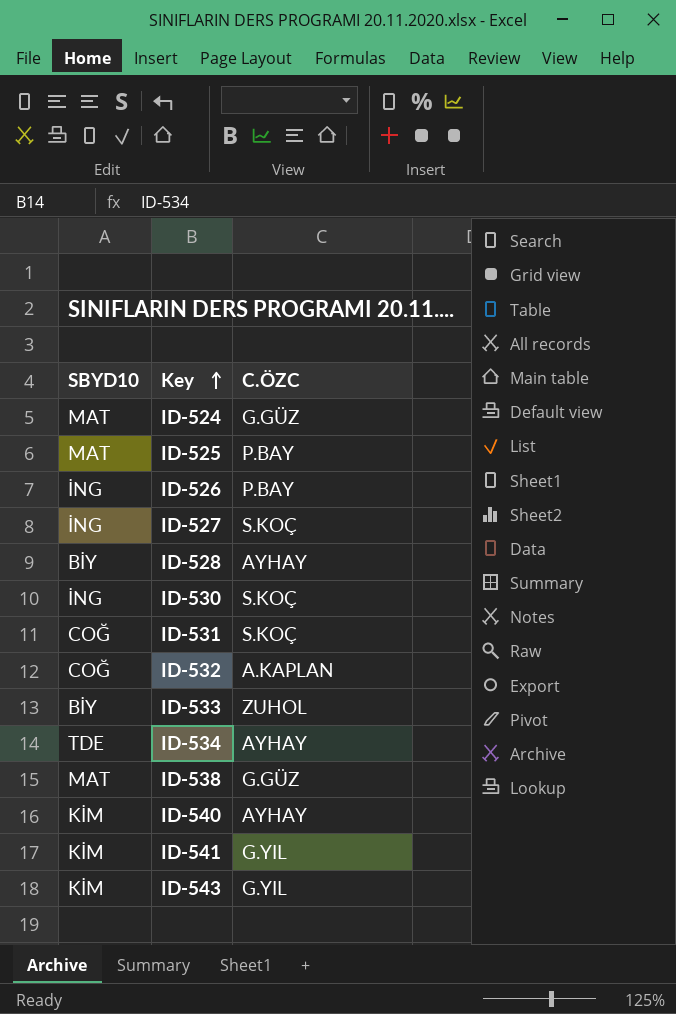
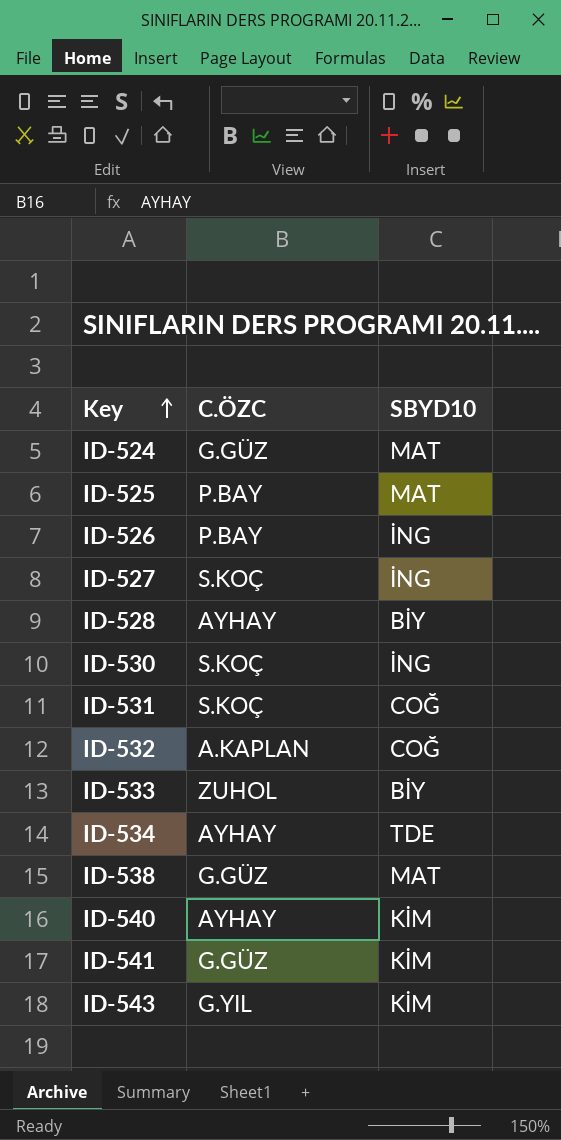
column SBYD10 | position: 1 -> 3
ID-541 | C.ÖZC: G.YIL -> G.GÜZ

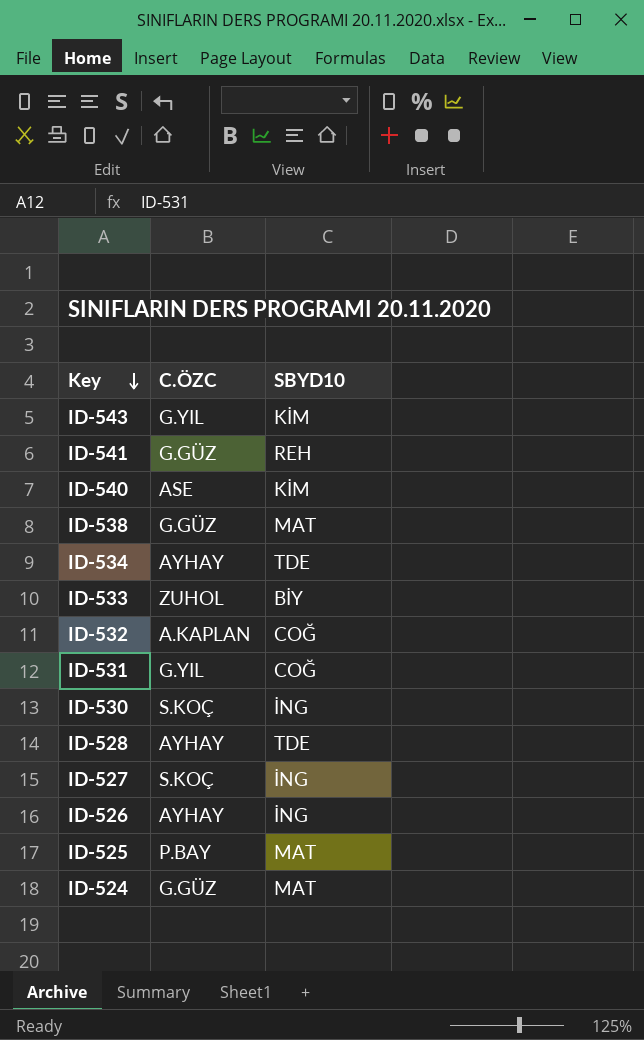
row order: Key ascending -> Key descending
ID-541 | SBYD10: KİM -> REH
ID-540 | C.ÖZC: AYHAY -> ASE
ID-531 | C.ÖZC: S.KOÇ -> G.YIL
ID-528 | SBYD10: BİY -> TDE
ID-526 | C.ÖZC: P.BAY -> AYHAY

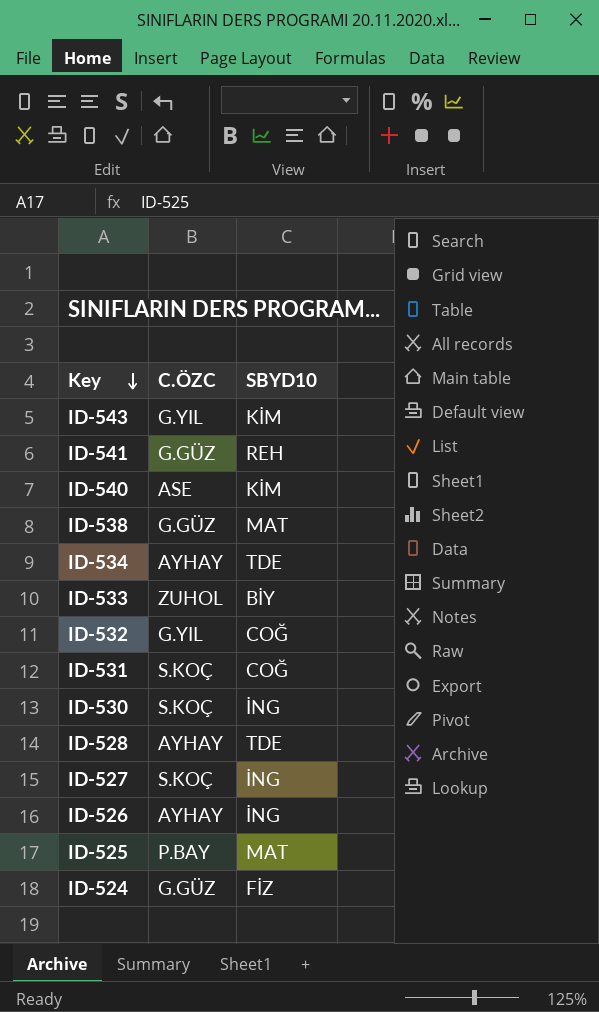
ID-532 | C.ÖZC: A.KAPLAN -> G.YIL
ID-531 | C.ÖZC: G.YIL -> S.KOÇ
ID-524 | SBYD10: MAT -> FİZ

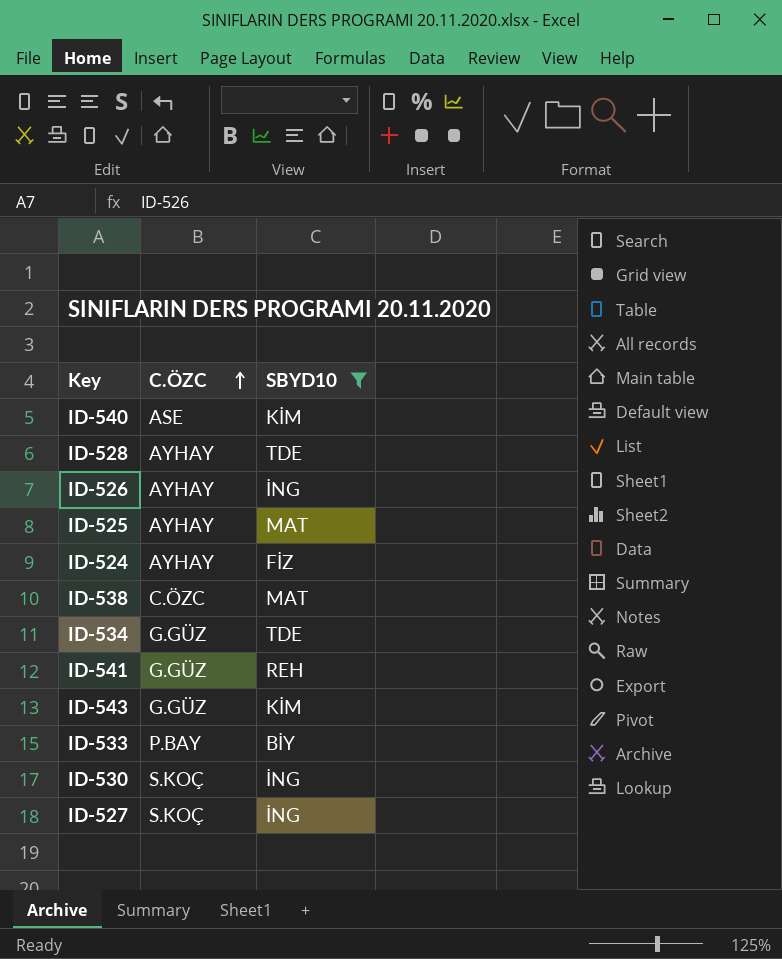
filter: none -> SBYD10 != COĞ
row order: Key descending -> C.ÖZC ascending
ID-525 | C.ÖZC: P.BAY -> AYHAY
ID-524 | C.ÖZC: G.GÜZ -> AYHAY
ID-538 | C.ÖZC: G.GÜZ -> C.ÖZC
ID-534 | C.ÖZC: AYHAY -> G.GÜZ
ID-543 | C.ÖZC: G.YIL -> G.GÜZ
ID-533 | C.ÖZC: ZUHOL -> P.BAY

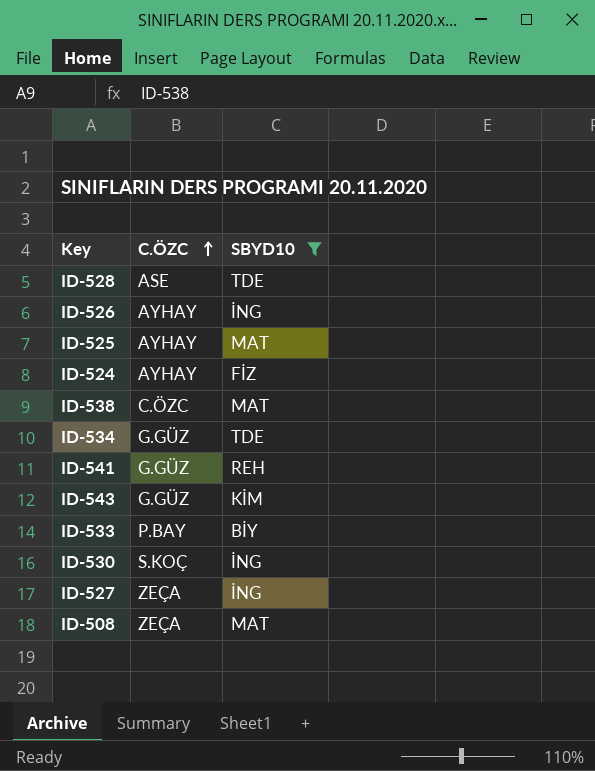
row ID-540: ASE | KİM -> none
ID-528 | C.ÖZC: AYHAY -> ASE
ID-527 | C.ÖZC: S.KOÇ -> ZEÇA
row ID-508: none -> ZEÇA | MAT

